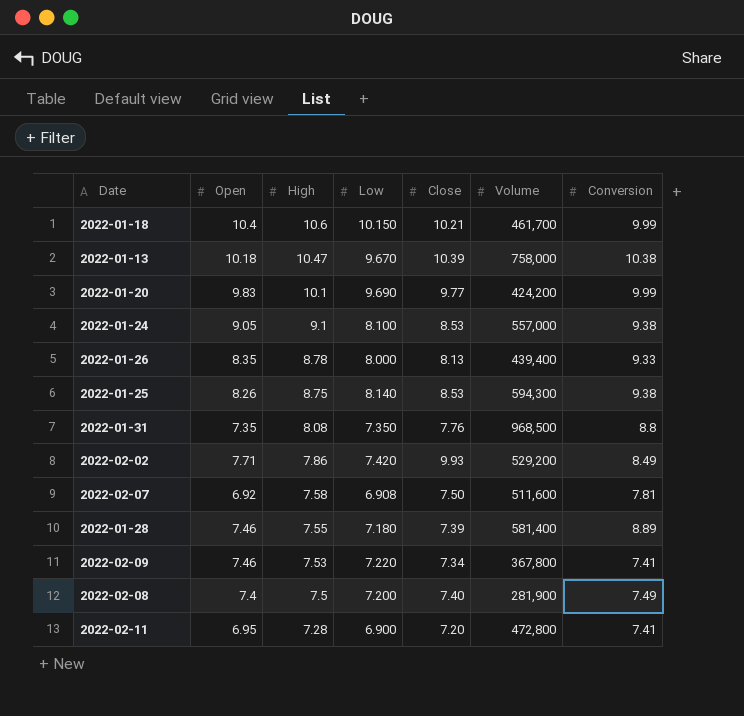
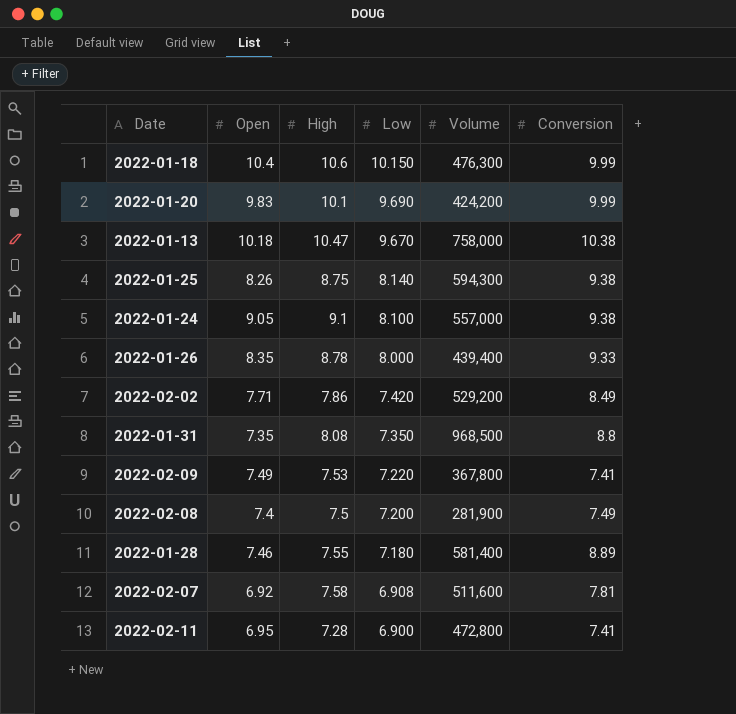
row order: High descending -> Low descending
column Close | position: 5 -> none
2022-01-18 | Volume: 461,700 -> 476,300
2022-02-09 | Open: 7.46 -> 7.49

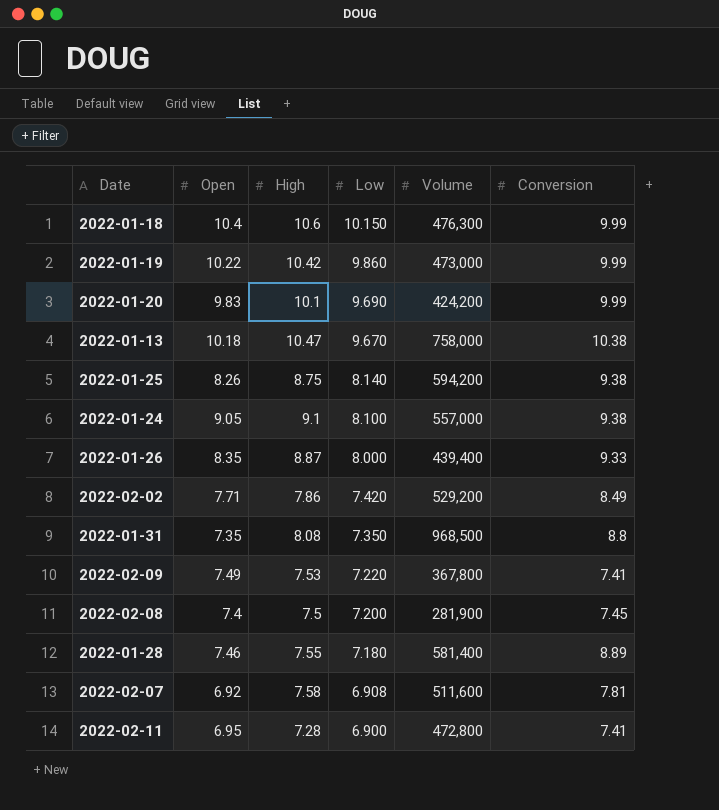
row 2022-01-19: none -> 10.22 | 10.42 | 9.860 | 473,000 | 9.99
2022-01-25 | Volume: 594,300 -> 594,200
2022-01-26 | High: 8.78 -> 8.87
2022-02-08 | Conversion: 7.49 -> 7.45

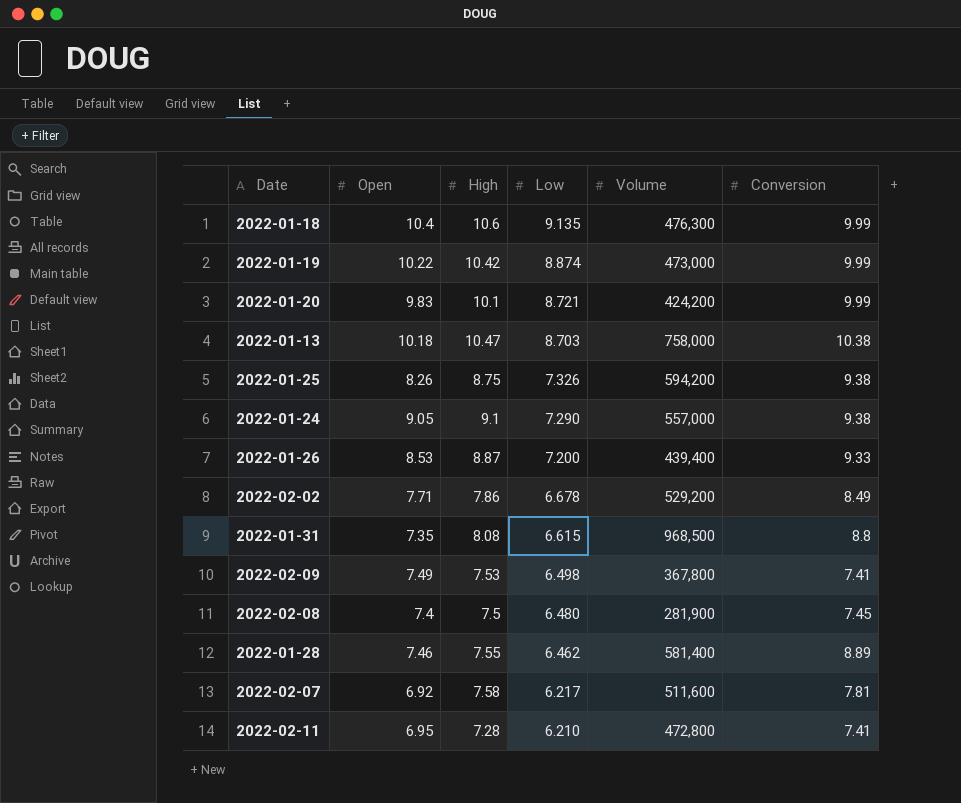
2022-01-18 | Low: 10.150 -> 9.135
2022-01-19 | Low: 9.860 -> 8.874
2022-01-20 | Low: 9.690 -> 8.721
2022-01-13 | Low: 9.670 -> 8.703
2022-01-25 | Low: 8.140 -> 7.326
2022-01-24 | Low: 8.100 -> 7.290
2022-01-26 | Open: 8.35 -> 8.53
2022-01-26 | Low: 8.000 -> 7.200
2022-02-02 | Low: 7.420 -> 6.678
2022-01-31 | Low: 7.350 -> 6.615
2022-02-09 | Low: 7.220 -> 6.498
2022-02-08 | Low: 7.200 -> 6.480
2022-01-28 | Low: 7.180 -> 6.462
2022-02-07 | Low: 6.908 -> 6.217
2022-02-11 | Low: 6.900 -> 6.210

